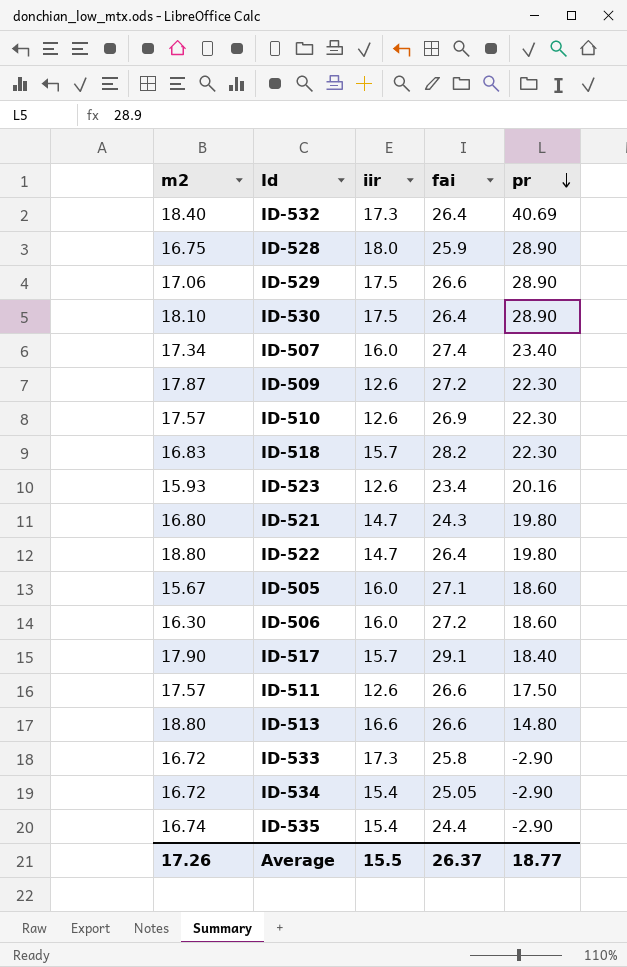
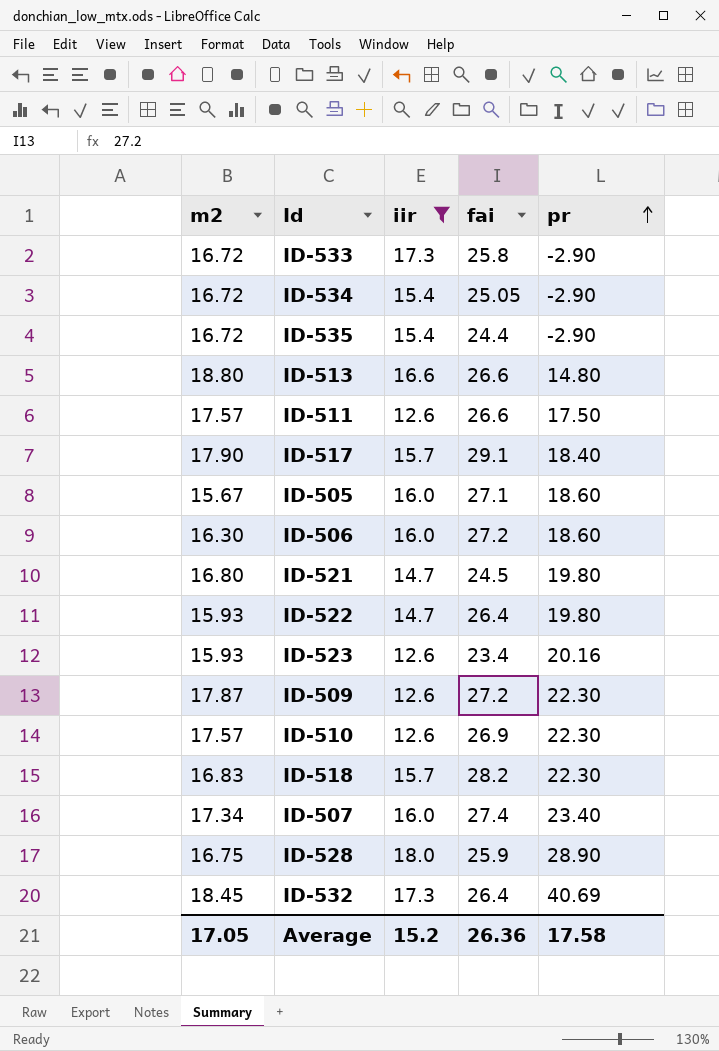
filter: none -> iir != 17.5
row order: pr descending -> pr ascending
ID-535 | m2: 16.74 -> 16.72
ID-521 | fai: 24.3 -> 24.5
ID-522 | m2: 18.80 -> 15.93
ID-532 | m2: 18.40 -> 18.45
Average | m2: 17.26 -> 17.05
Average | iir: 15.5 -> 15.2
Average | fai: 26.37 -> 26.36
Average | pr: 18.77 -> 17.58

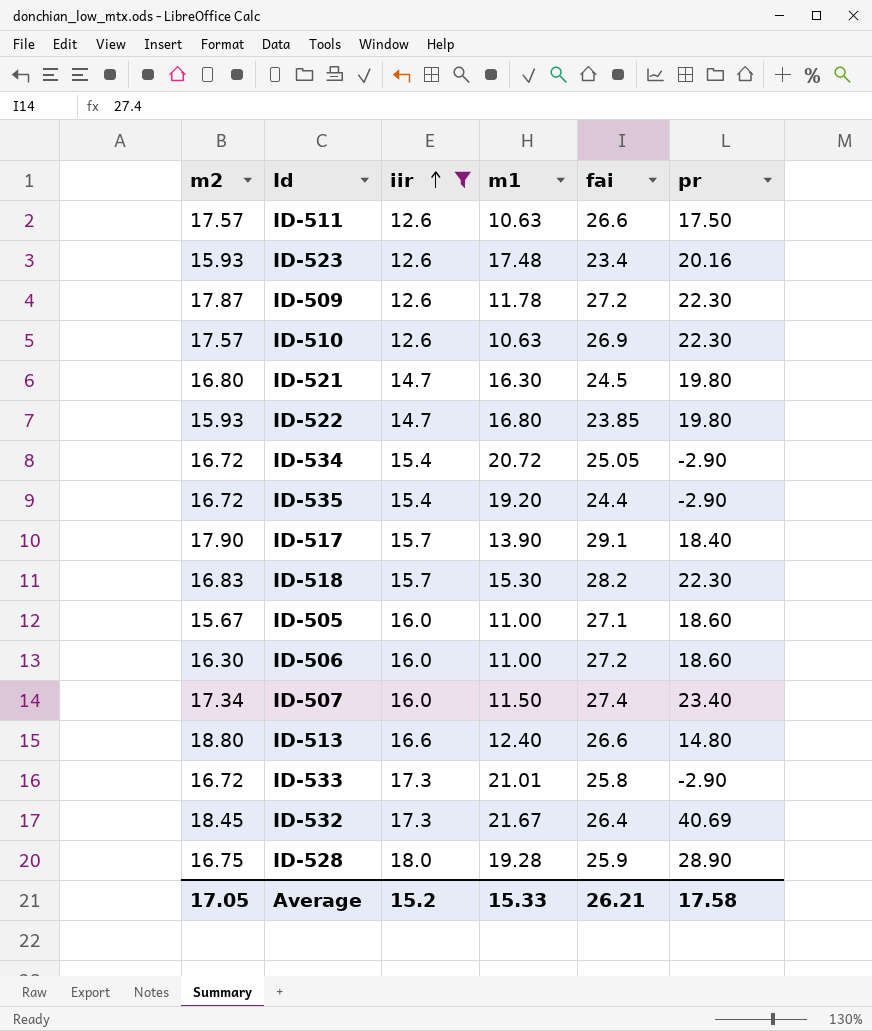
row order: pr ascending -> iir ascending
column m1 | position: none -> 4
ID-522 | fai: 26.4 -> 23.85
Average | fai: 26.36 -> 26.21

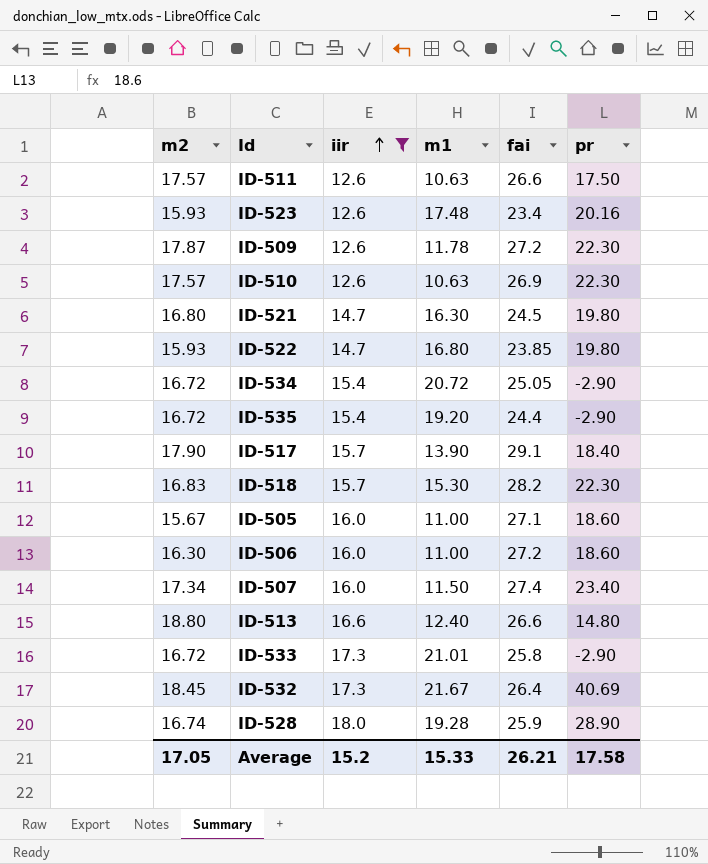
ID-528 | m2: 16.75 -> 16.74

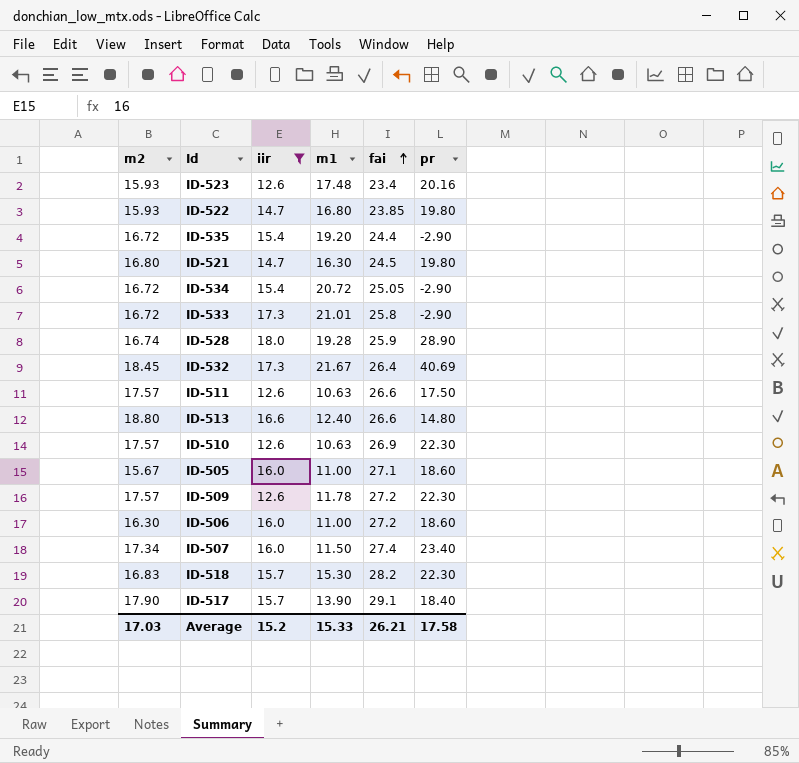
row order: iir ascending -> fai ascending
ID-509 | m2: 17.87 -> 17.57
Average | m2: 17.05 -> 17.03

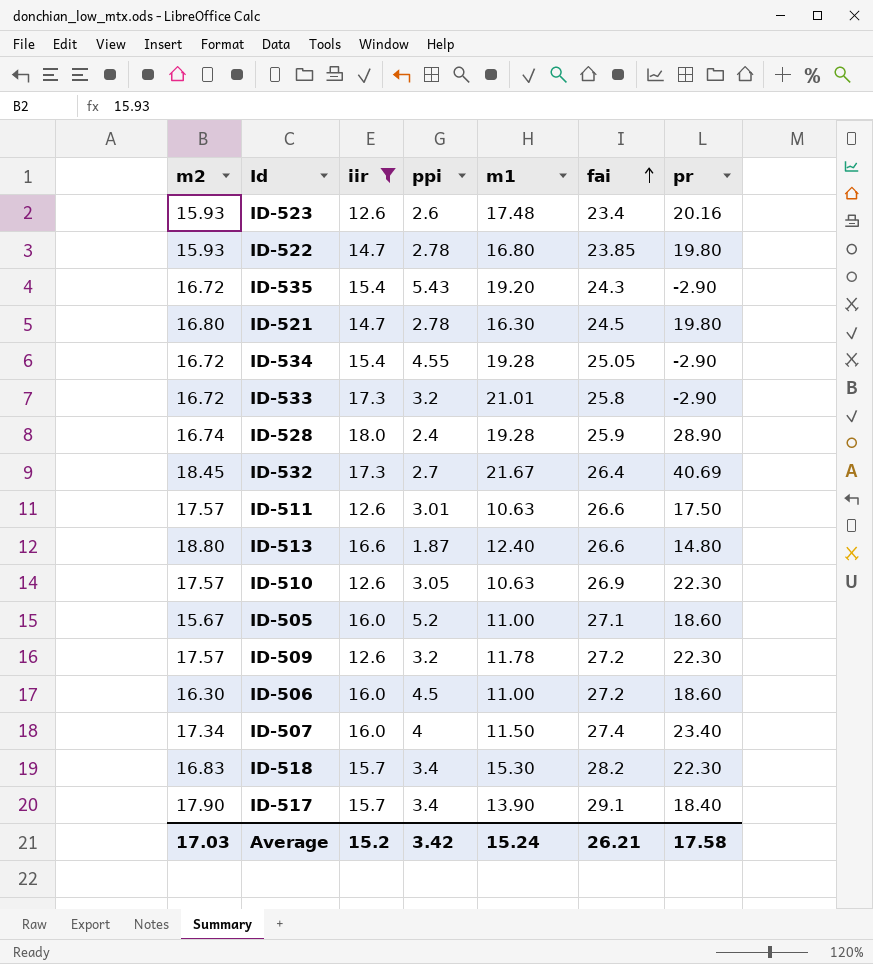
column ppi | position: none -> 4
ID-535 | fai: 24.4 -> 24.3
ID-534 | m1: 20.72 -> 19.28
Average | m1: 15.33 -> 15.24

